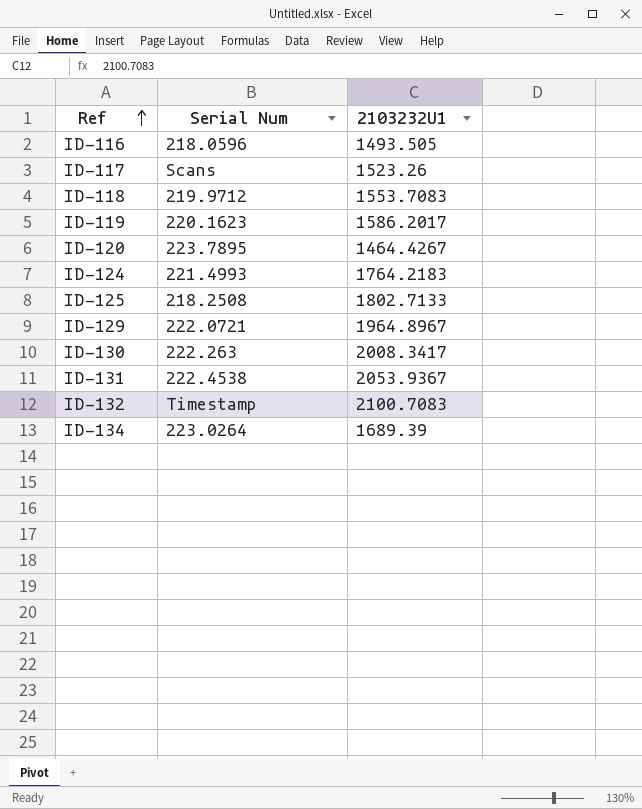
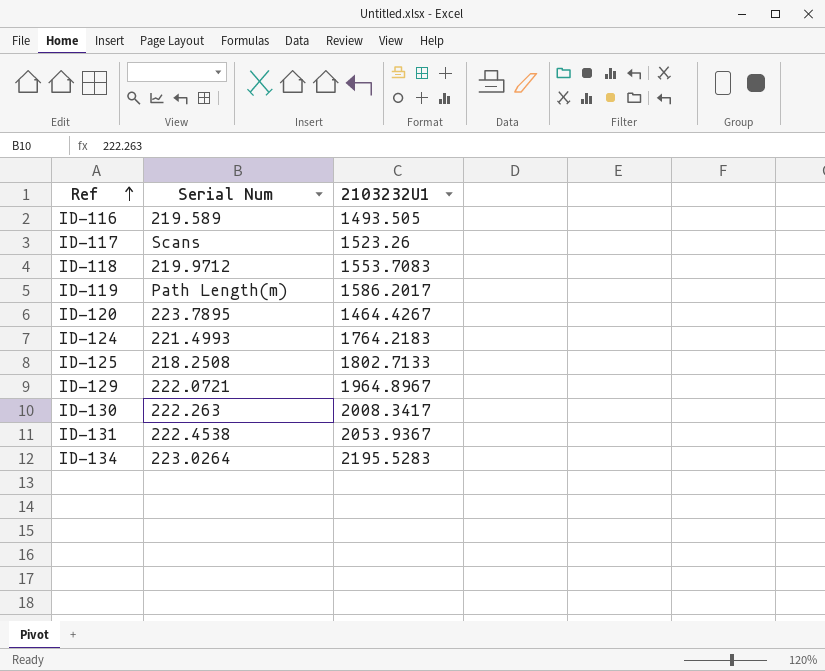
row ID-132: Timestamp | 2100.7083 -> none
ID-116 | Serial Num: 218.0596 -> 219.589
ID-119 | Serial Num: 220.1623 -> Path Length(m)
ID-134 | 2103232U1: 1689.39 -> 2195.5283

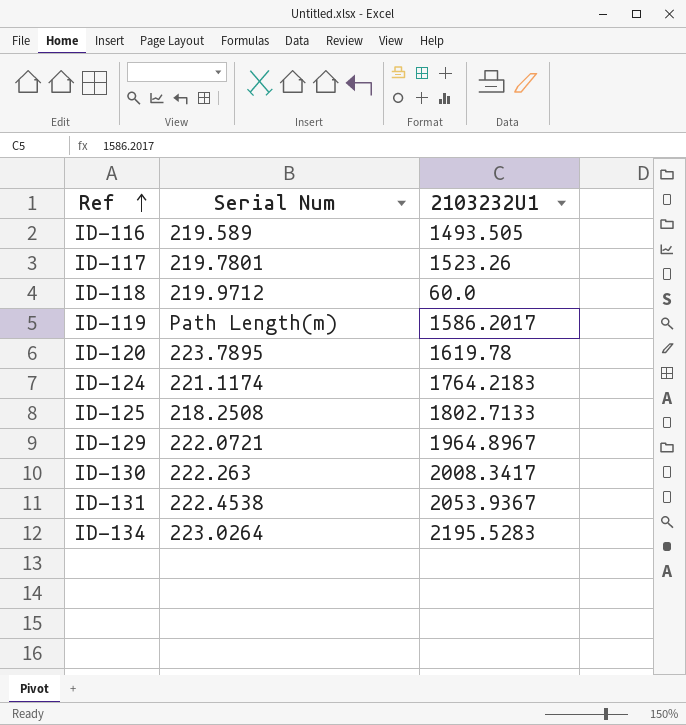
ID-117 | Serial Num: Scans -> 219.7801
ID-118 | 2103232U1: 1553.7083 -> 60.0
ID-120 | 2103232U1: 1464.4267 -> 1619.78
ID-124 | Serial Num: 221.4993 -> 221.1174

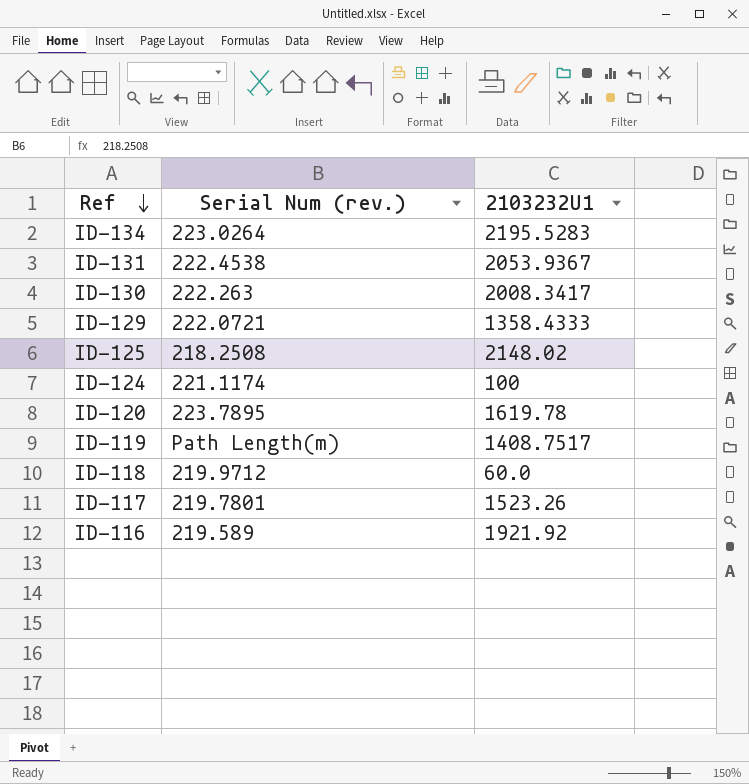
row order: Ref ascending -> Ref descending
column name: Serial Num -> Serial Num (rev.)
ID-129 | 2103232U1: 1964.8967 -> 1358.4333
ID-125 | 2103232U1: 1802.7133 -> 2148.02
ID-124 | 2103232U1: 1764.2183 -> 100
ID-119 | 2103232U1: 1586.2017 -> 1408.7517
ID-116 | 2103232U1: 1493.505 -> 1921.92

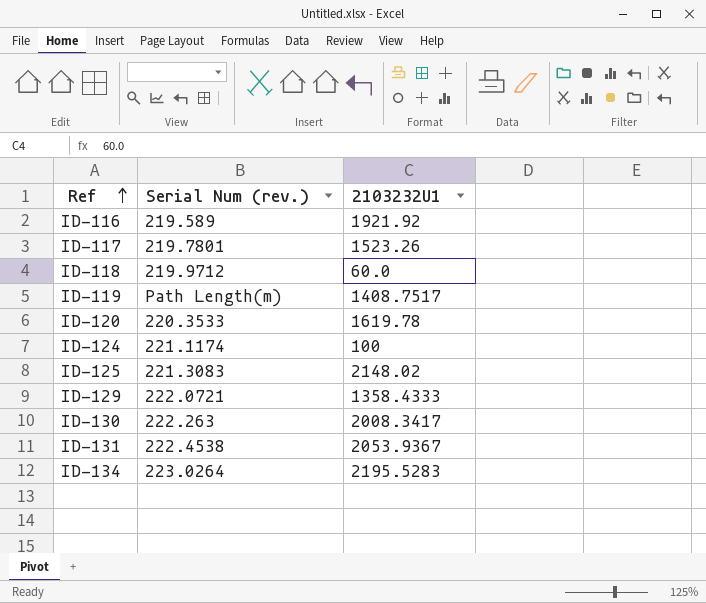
row order: Ref descending -> Ref ascending
ID-120 | Serial Num (rev.): 223.7895 -> 220.3533
ID-125 | Serial Num (rev.): 218.2508 -> 221.3083

